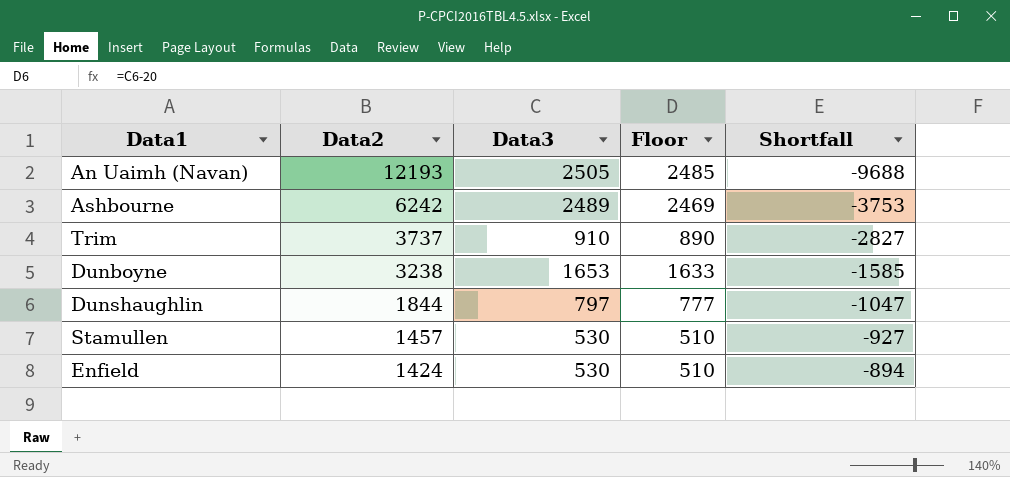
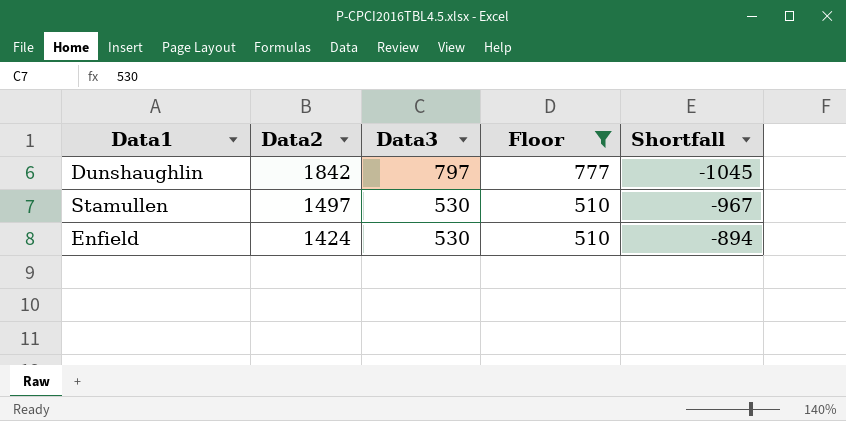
filter: none -> Floor <= 777
Dunshaughlin | Data2: 1844 -> 1842
Dunshaughlin | Shortfall: -1047 -> -1045
Stamullen | Data2: 1457 -> 1497
Stamullen | Shortfall: -927 -> -967

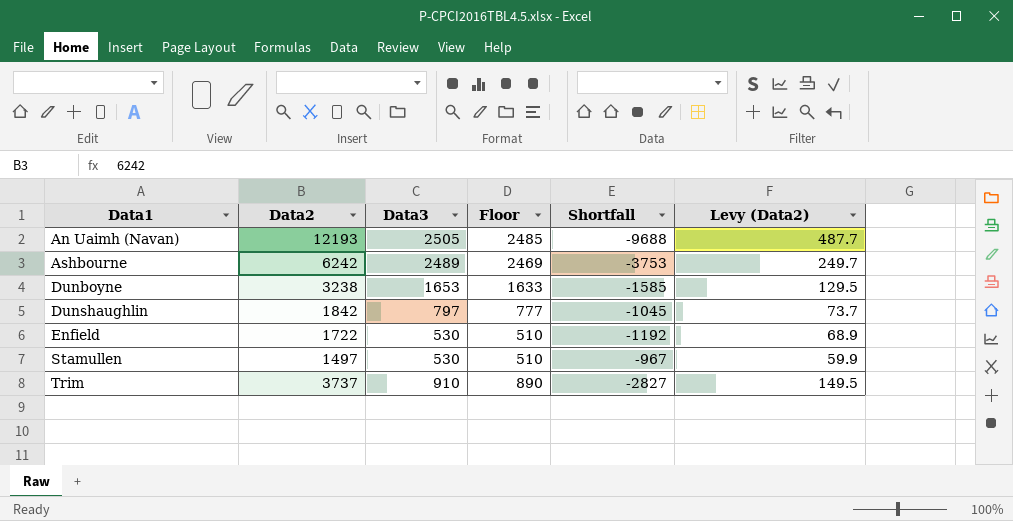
filter: Floor <= 777 -> none
row order: Data2 descending -> Data1 ascending
column Levy (Data2) | formula: none -> [Data2] * 0.04
Enfield | Data2: 1424 -> 1722
Enfield | Shortfall: -894 -> -1192

